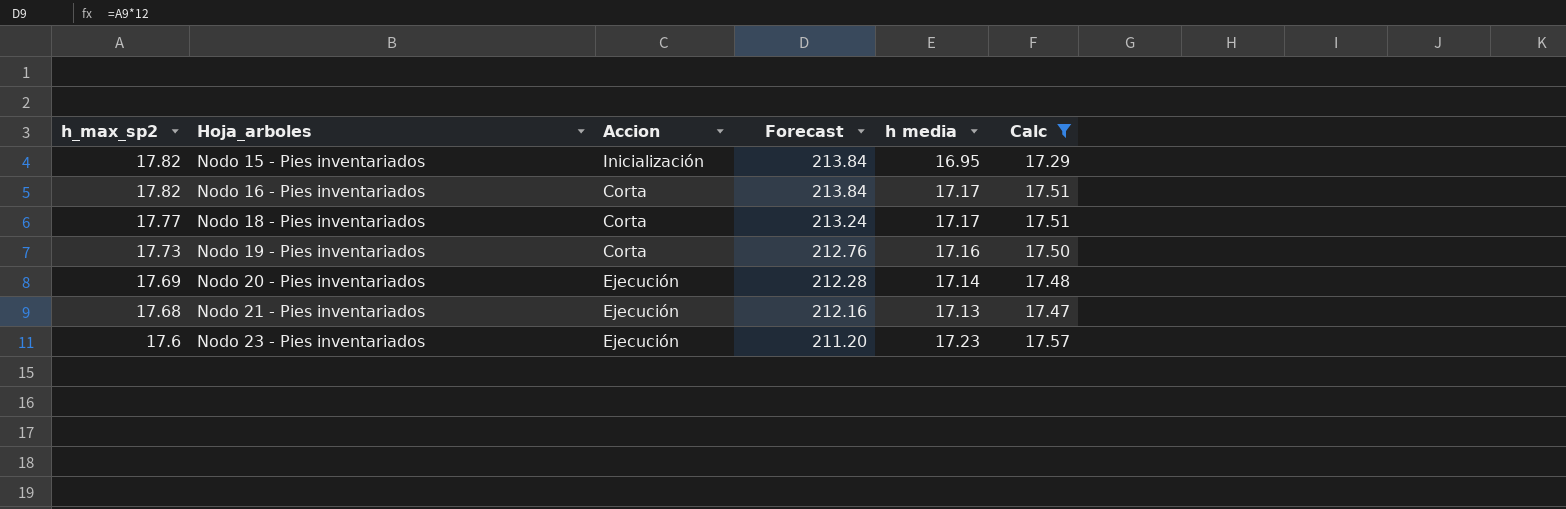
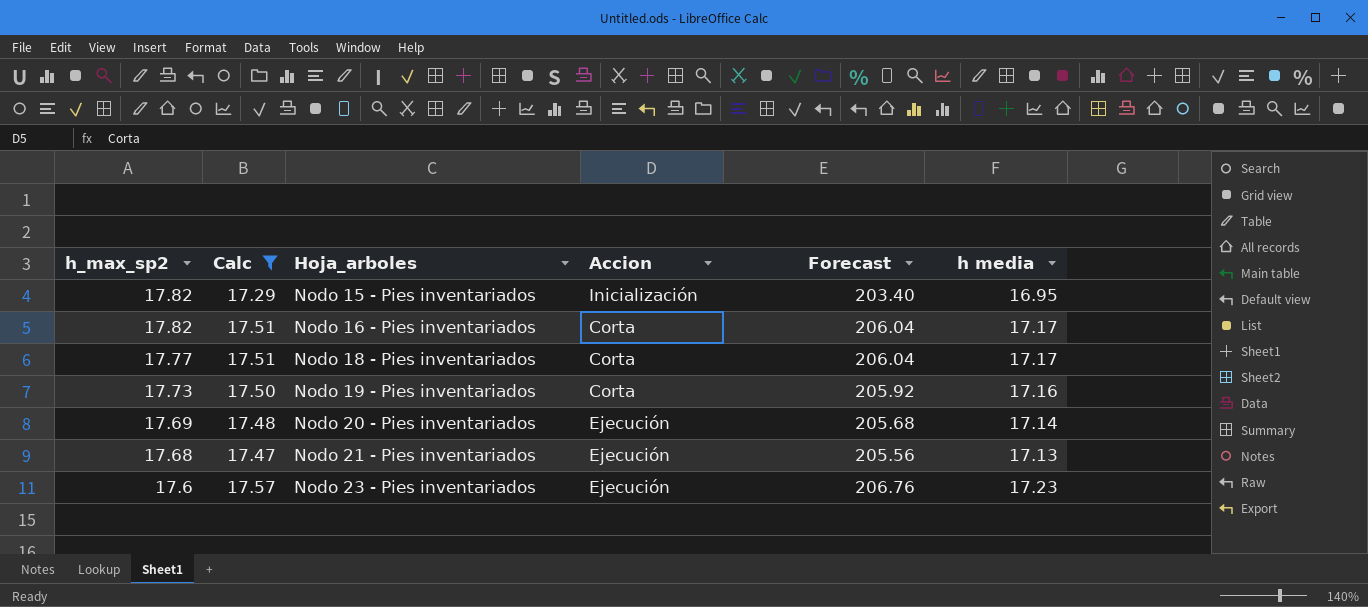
column Calc | position: 6 -> 2
column Forecast | formula: [h_max_sp2] * 12 -> [h media] * 12

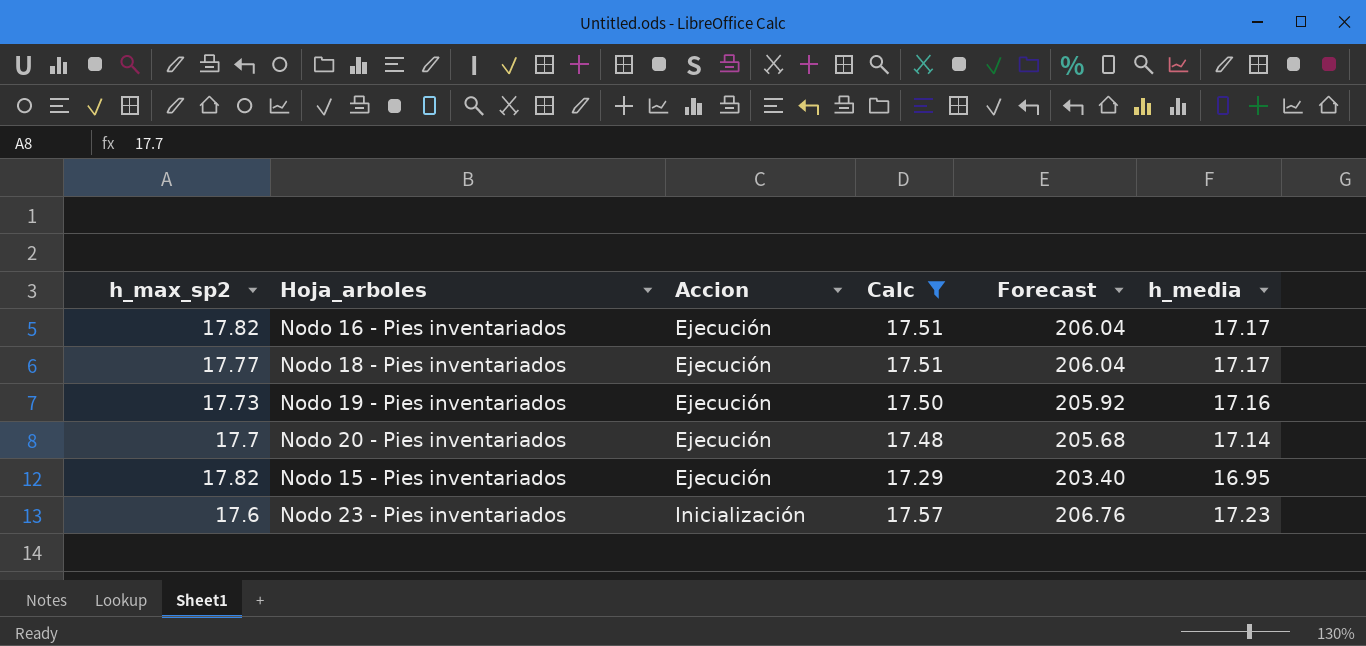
row order: h_max_sp2 descending -> Accion ascending
column Calc | position: 2 -> 4
column name: h media -> h_media
row Nodo 21 - Pies inventariados: 17.68 | 17.47 | Ejecución | 205.56 | 17.13 -> none
Nodo 16 - Pies inventariados | Accion: Corta -> Ejecución
Nodo 18 - Pies inventariados | Accion: Corta -> Ejecución
Nodo 19 - Pies inventariados | Accion: Corta -> Ejecución
Nodo 20 - Pies inventariados | h_max_sp2: 17.69 -> 17.7
Nodo 15 - Pies inventariados | Accion: Inicialización -> Ejecución
Nodo 23 - Pies inventariados | Accion: Ejecución -> Inicialización

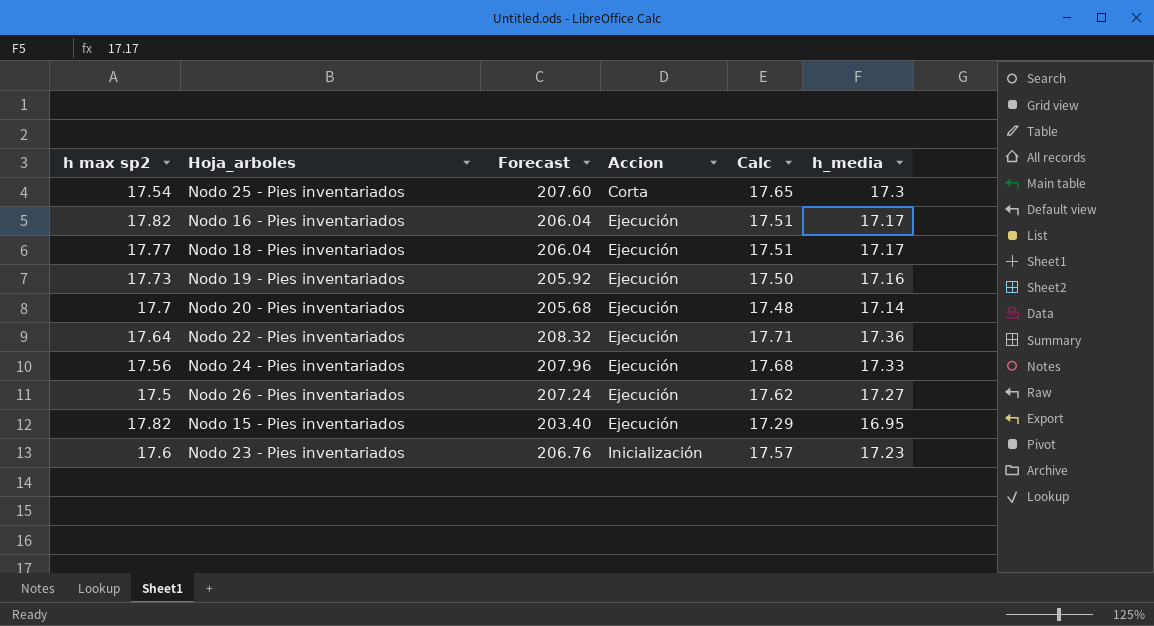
filter: Calc <= 17.57 -> none
column name: h_max_sp2 -> h max sp2
column Forecast | position: 5 -> 3

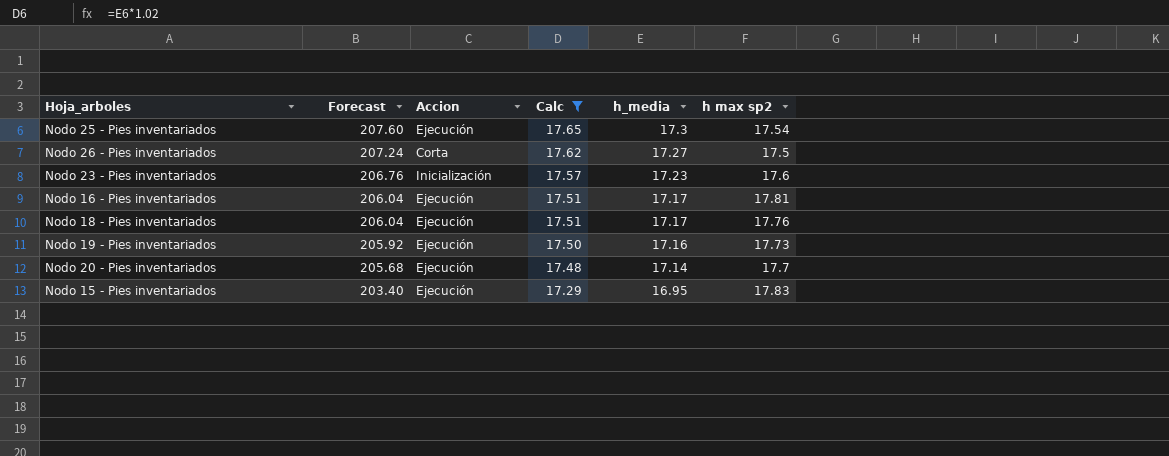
filter: none -> Calc <= 17.65
row order: Accion ascending -> Forecast descending
column h max sp2 | position: 1 -> 6
Nodo 25 - Pies inventariados | Accion: Corta -> Ejecución
Nodo 26 - Pies inventariados | Accion: Ejecución -> Corta
Nodo 16 - Pies inventariados | h max sp2: 17.82 -> 17.81
Nodo 18 - Pies inventariados | h max sp2: 17.77 -> 17.76
Nodo 15 - Pies inventariados | h max sp2: 17.82 -> 17.83

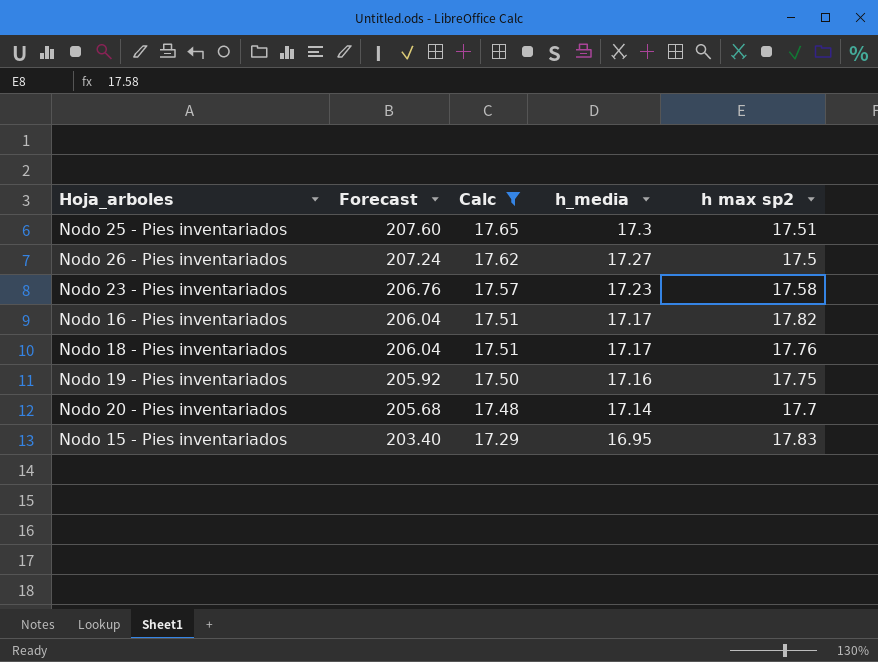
column Accion | position: 3 -> none
Nodo 25 - Pies inventariados | h max sp2: 17.54 -> 17.51
Nodo 23 - Pies inventariados | h max sp2: 17.6 -> 17.58
Nodo 16 - Pies inventariados | h max sp2: 17.81 -> 17.82
Nodo 19 - Pies inventariados | h max sp2: 17.73 -> 17.75

